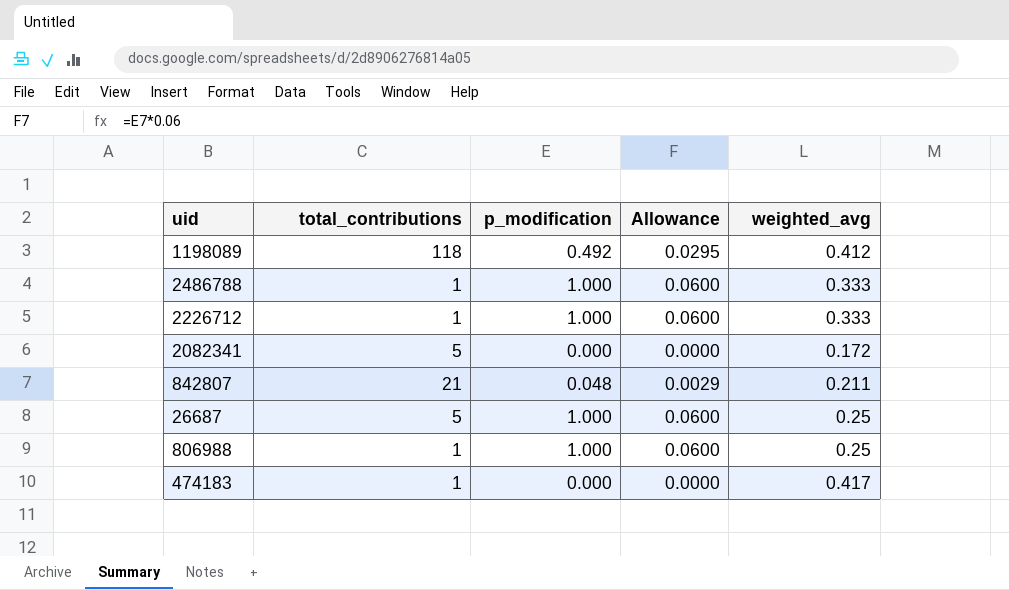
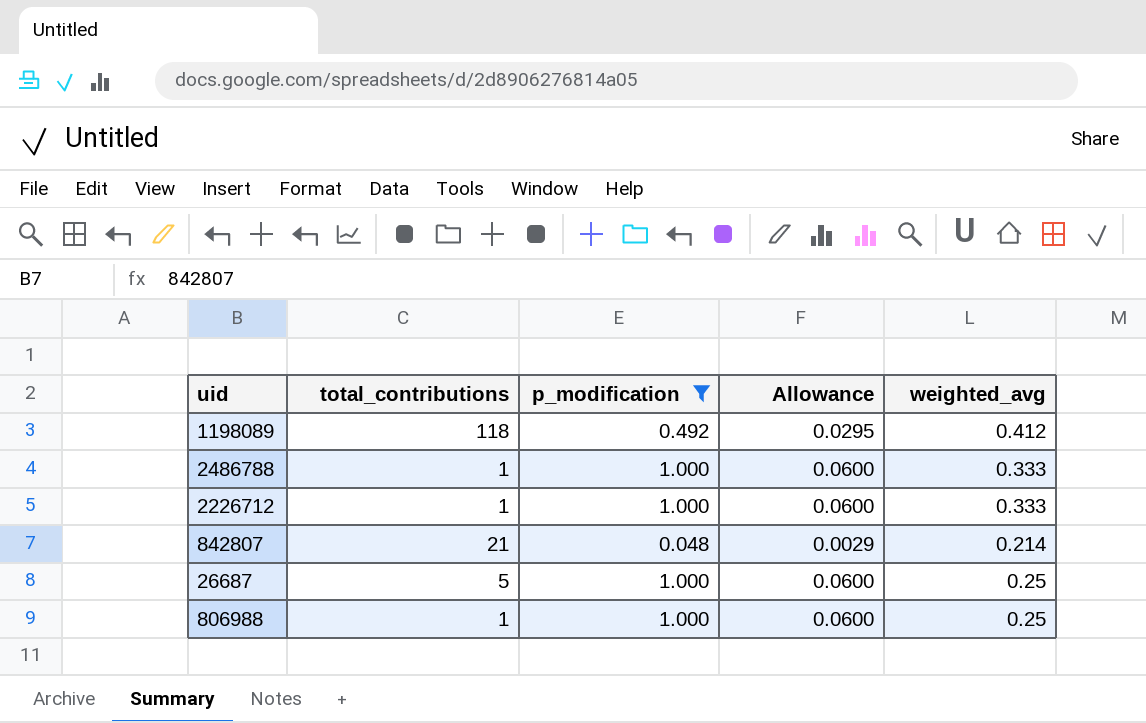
filter: none -> p_modification != 0.000
842807 | weighted_avg: 0.211 -> 0.214

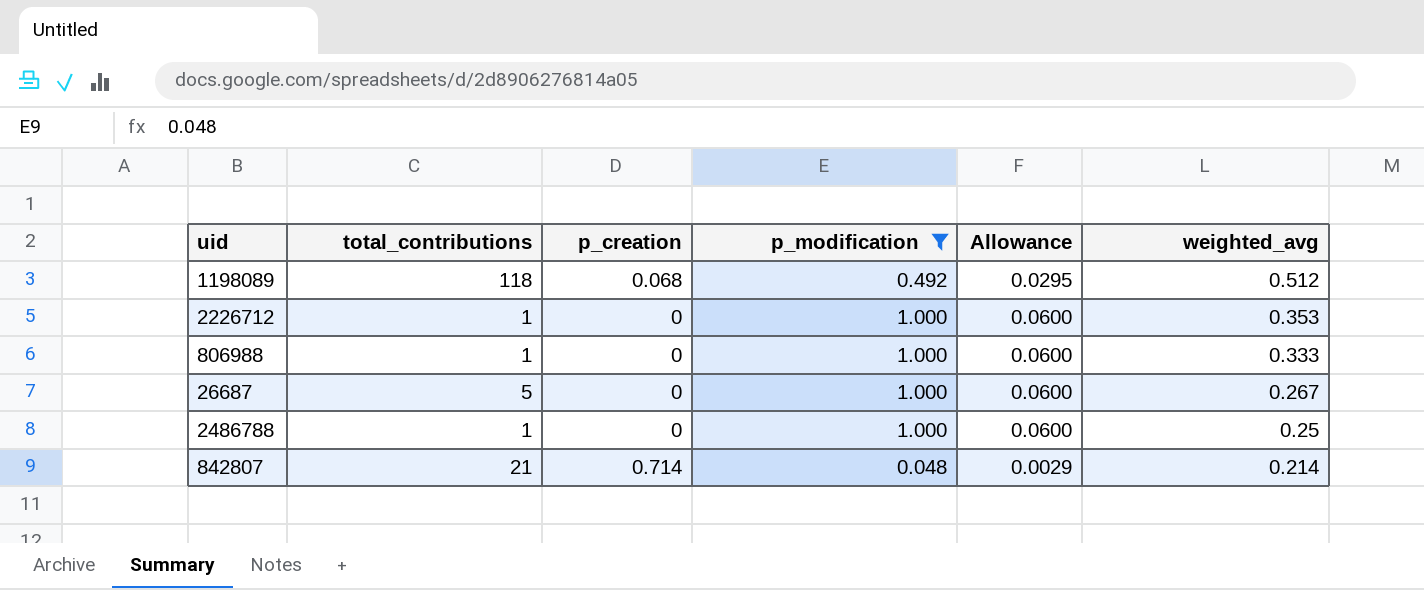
row order: none -> weighted_avg descending
column p_creation | position: none -> 3
1198089 | weighted_avg: 0.412 -> 0.512
2226712 | weighted_avg: 0.333 -> 0.353
806988 | weighted_avg: 0.25 -> 0.333
26687 | weighted_avg: 0.25 -> 0.267
2486788 | weighted_avg: 0.333 -> 0.25

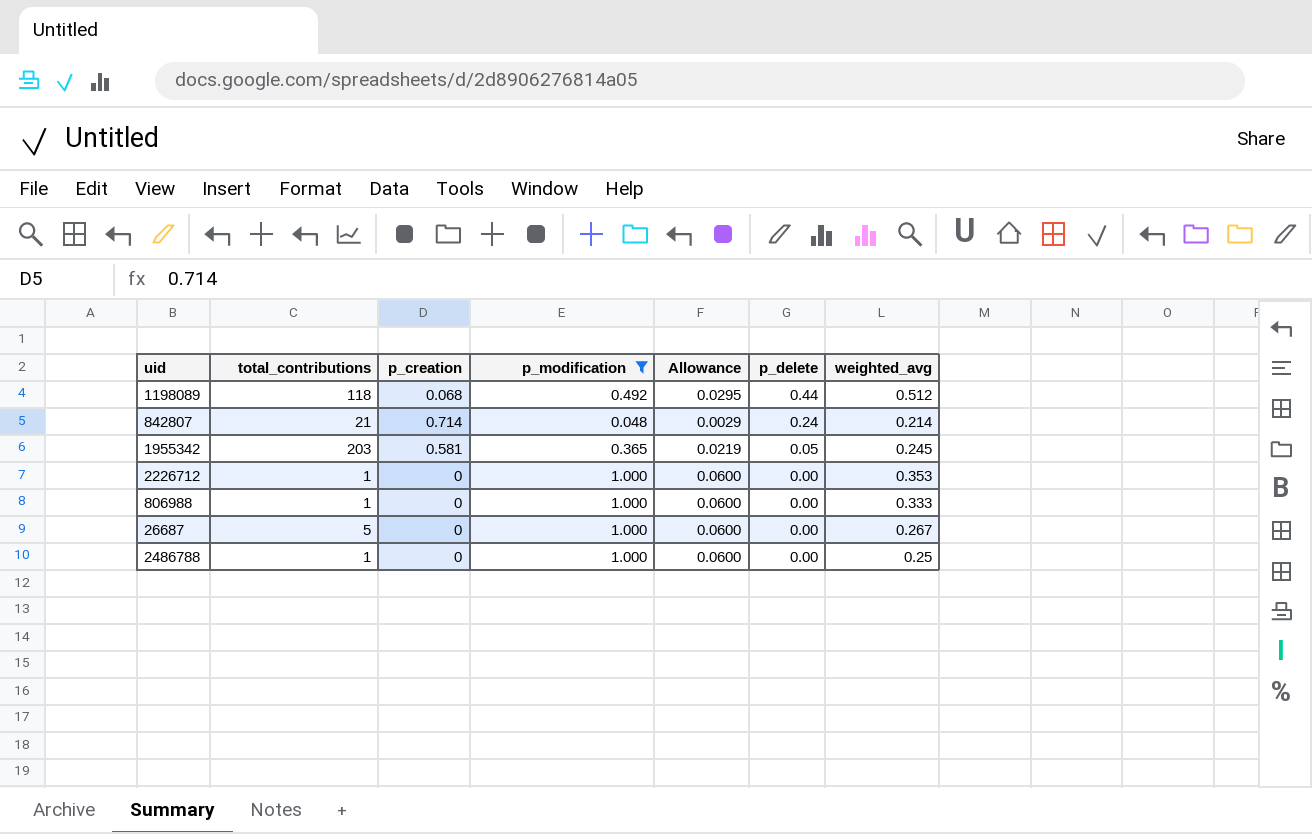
row order: weighted_avg descending -> p_delete descending
column p_delete | position: none -> 6
row 1955342: none -> 203 | 0.581 | 0.365 | 0.0219 | 0.05 | 0.245

